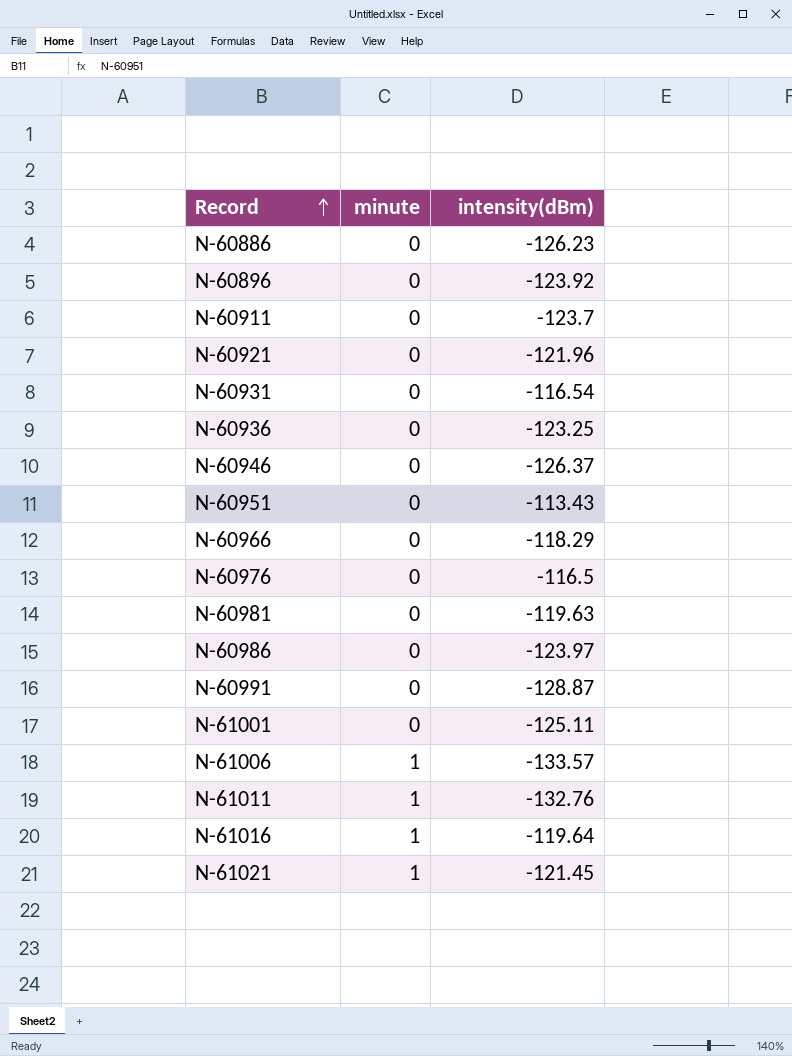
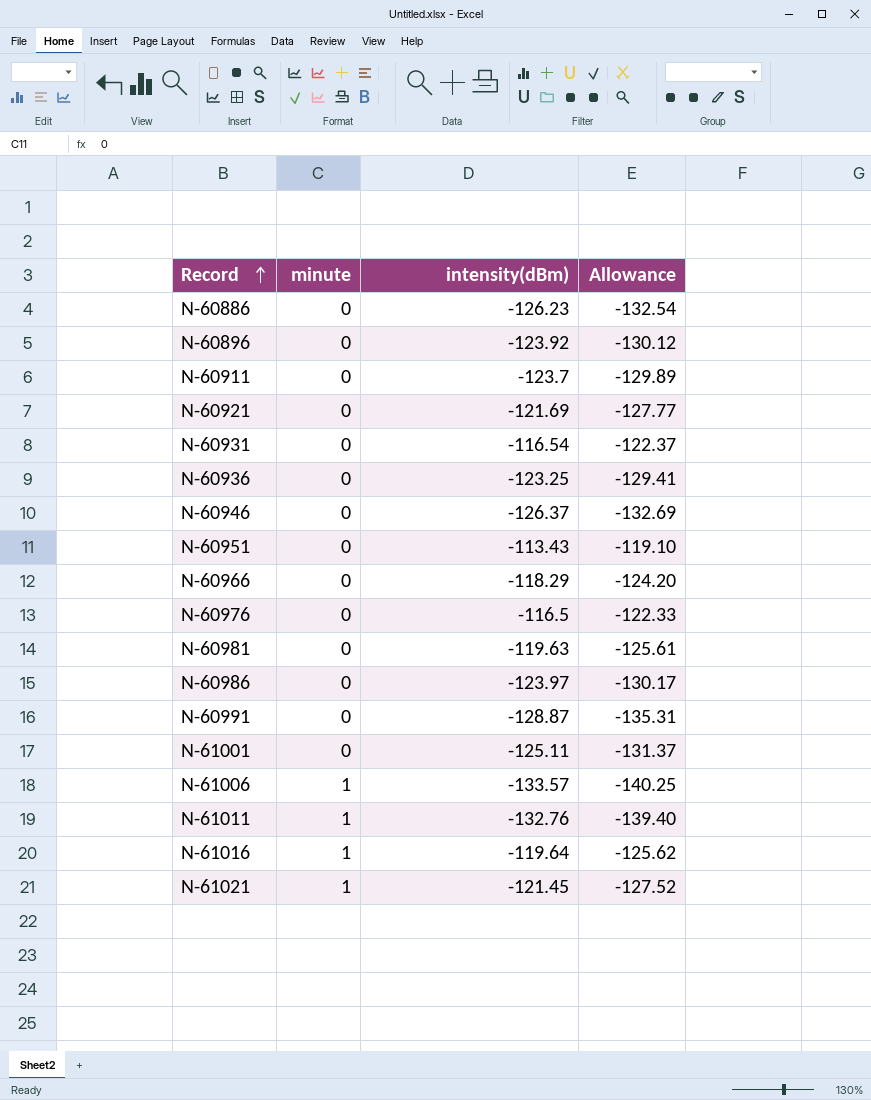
column Allowance | formula: none -> [intensity(dBm)] * 1.05
N-60921 | intensity(dBm): -121.96 -> -121.69

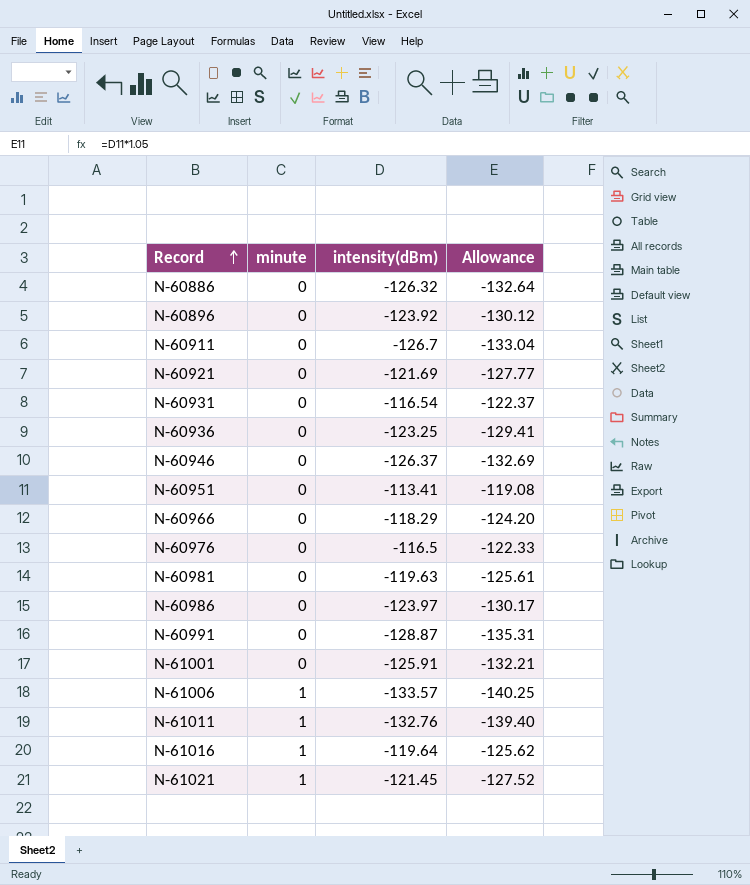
N-60886 | intensity(dBm): -126.23 -> -126.32
N-60886 | Allowance: -132.54 -> -132.64
N-60911 | intensity(dBm): -123.7 -> -126.7
N-60911 | Allowance: -129.89 -> -133.04
N-60951 | intensity(dBm): -113.43 -> -113.41
N-60951 | Allowance: -119.10 -> -119.08
N-61001 | intensity(dBm): -125.11 -> -125.91
N-61001 | Allowance: -131.37 -> -132.21

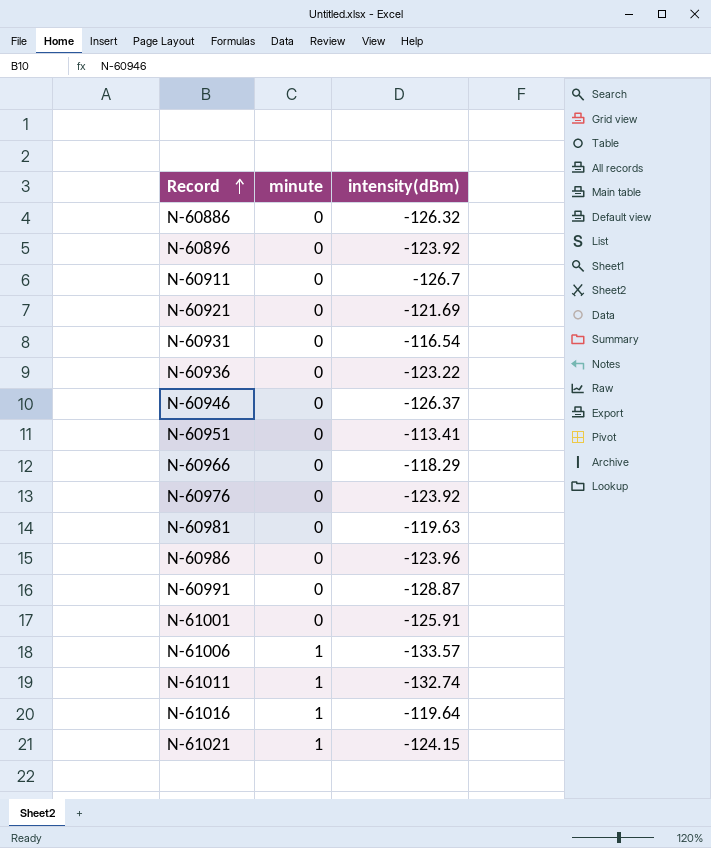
column Allowance | formula: [intensity(dBm)] * 1.05 -> none
N-60936 | intensity(dBm): -123.25 -> -123.22
N-60976 | intensity(dBm): -116.5 -> -123.92
N-60986 | intensity(dBm): -123.97 -> -123.96
N-61011 | intensity(dBm): -132.76 -> -132.74
N-61021 | intensity(dBm): -121.45 -> -124.15

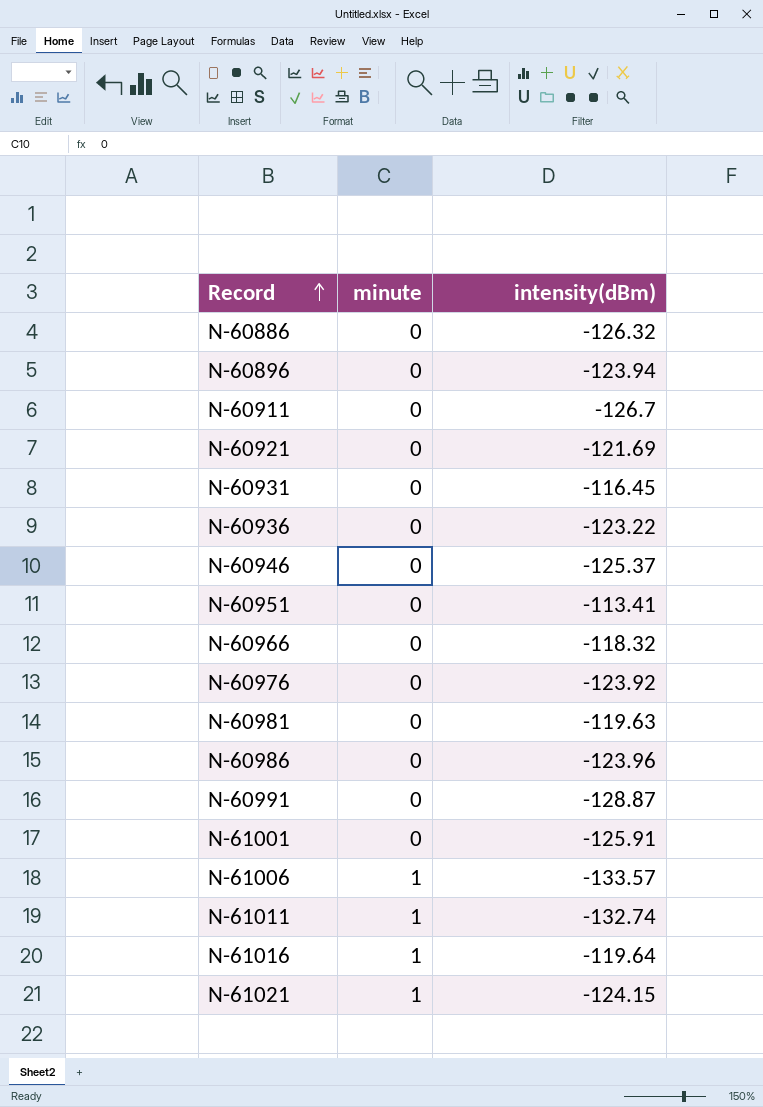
N-60896 | intensity(dBm): -123.92 -> -123.94
N-60931 | intensity(dBm): -116.54 -> -116.45
N-60946 | intensity(dBm): -126.37 -> -125.37
N-60966 | intensity(dBm): -118.29 -> -118.32

